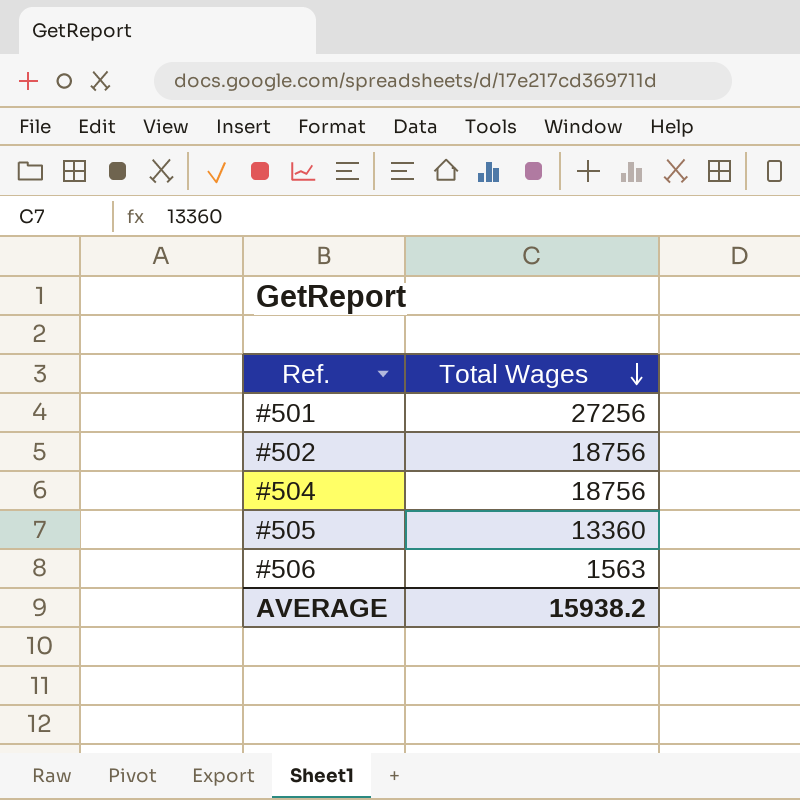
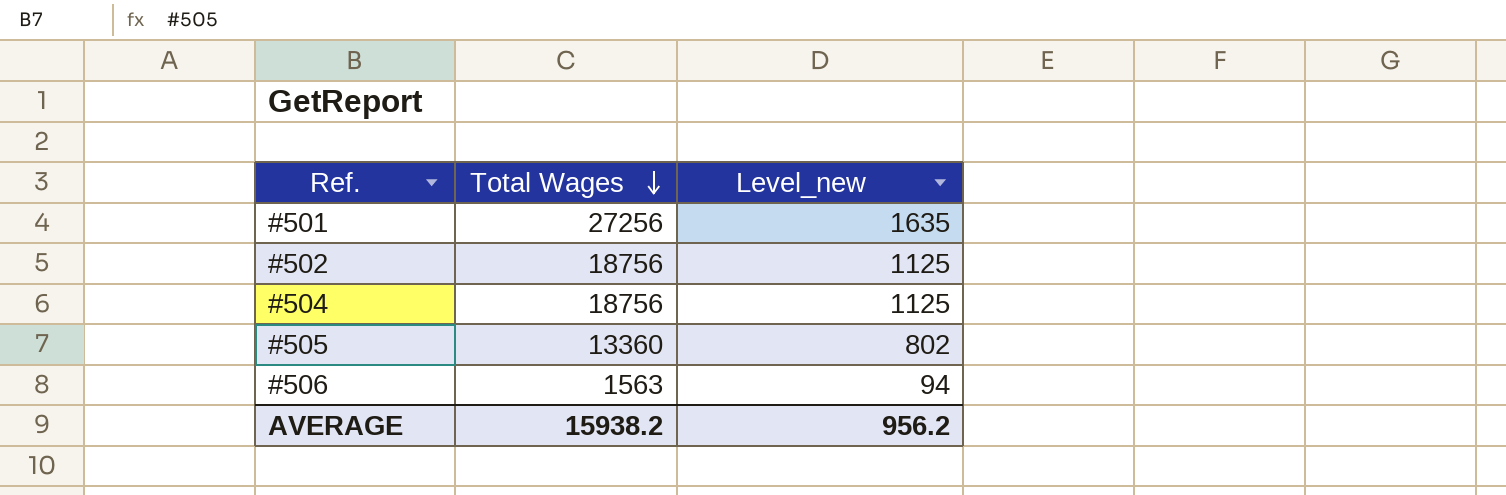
column Level_new | formula: none -> [Total Wages] * 0.06

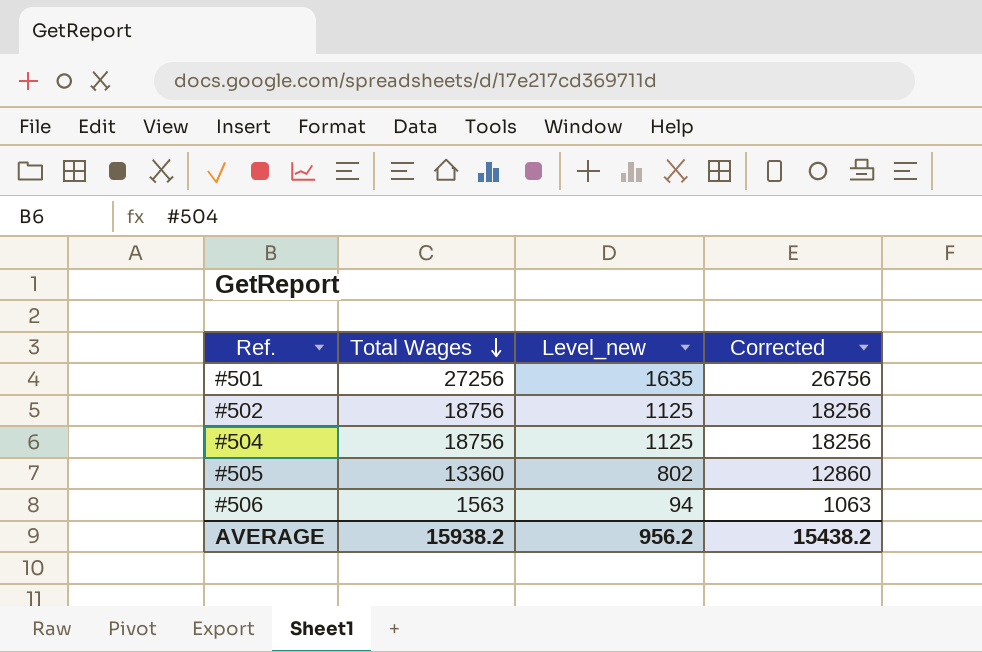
column Corrected | formula: none -> [Total Wages] - 500

